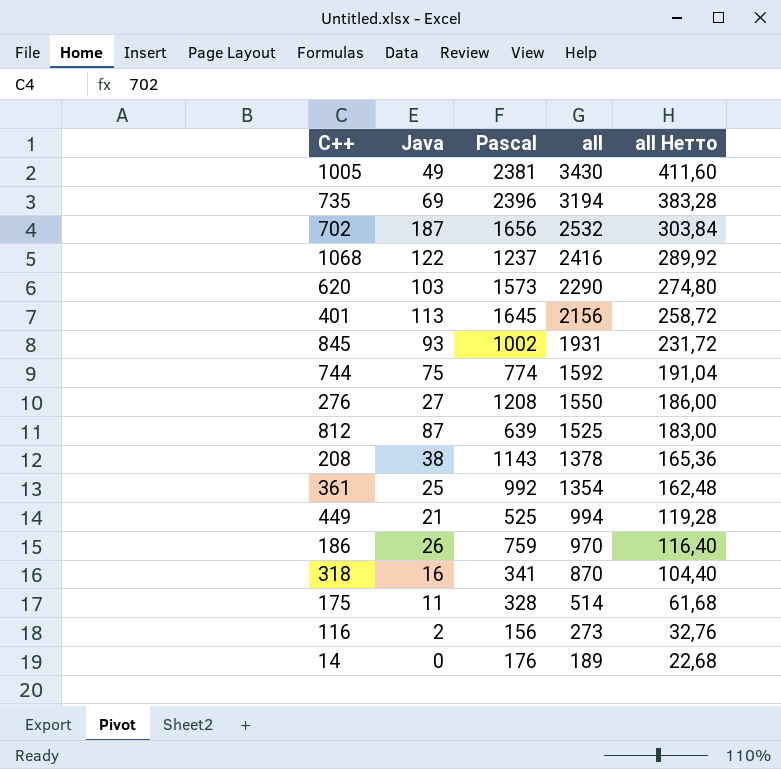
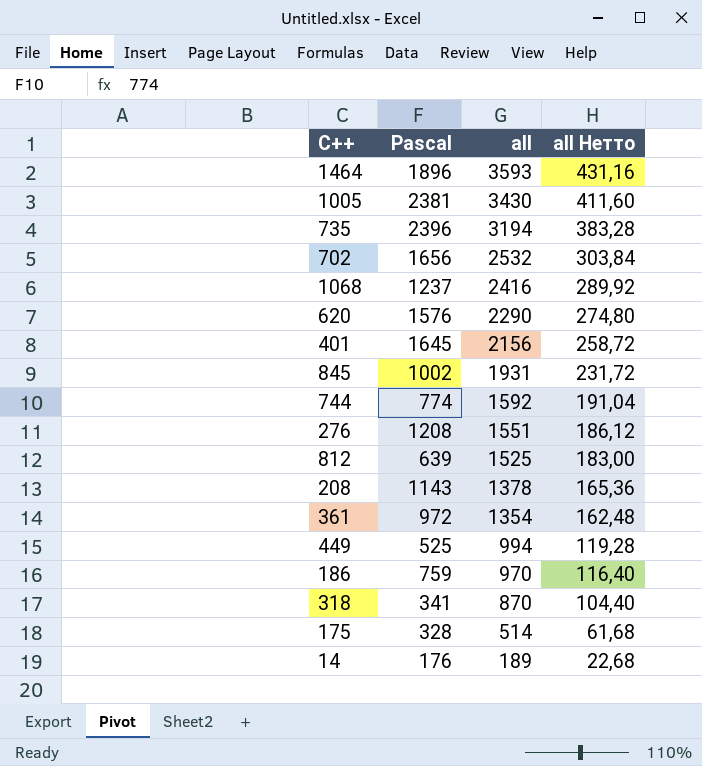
column Java | position: 2 -> none
row 116: 2 | 156 | 273 | 32,76 -> none
row 1464: none -> 1896 | 3593 | 431,16
620 | Pascal: 1573 -> 1576
276 | all: 1550 -> 1551
276 | all Нетто: 186,00 -> 186,12
361 | Pascal: 992 -> 972

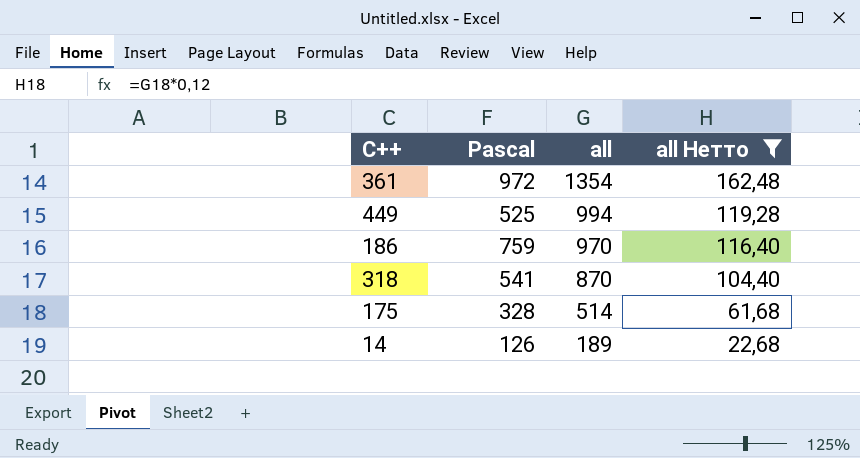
filter: none -> all Нетто <= 162,48
318 | Pascal: 341 -> 541
14 | Pascal: 176 -> 126

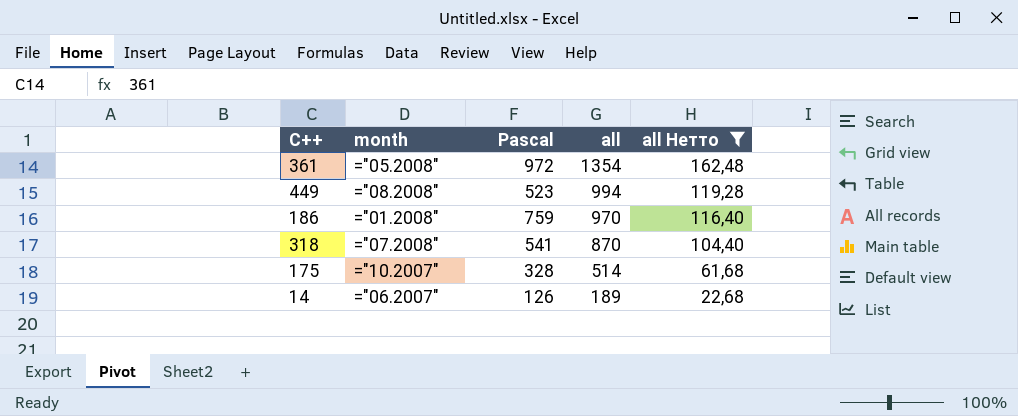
column month | position: none -> 2
449 | Pascal: 525 -> 523

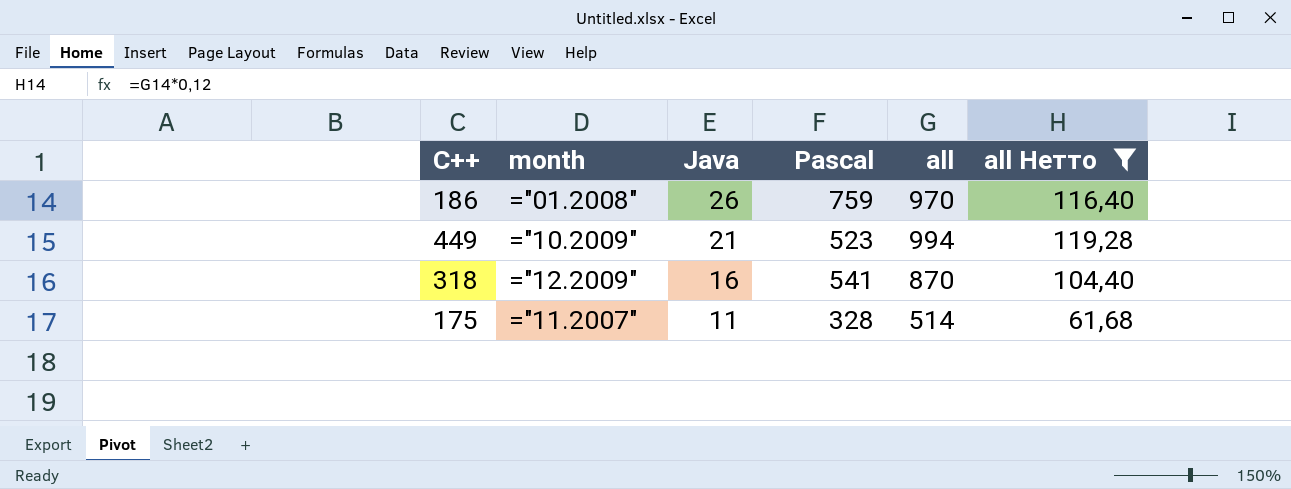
row order: all descending -> Java descending
column Java | position: none -> 3
row 361: ="05.2008" | 972 | 1354 | 162,48 -> none
row 14: ="06.2007" | 126 | 189 | 22,68 -> none
449 | month: ="08.2008" -> ="10.2009"
318 | month: ="07.2008" -> ="12.2009"
175 | month: ="10.2007" -> ="11.2007"

